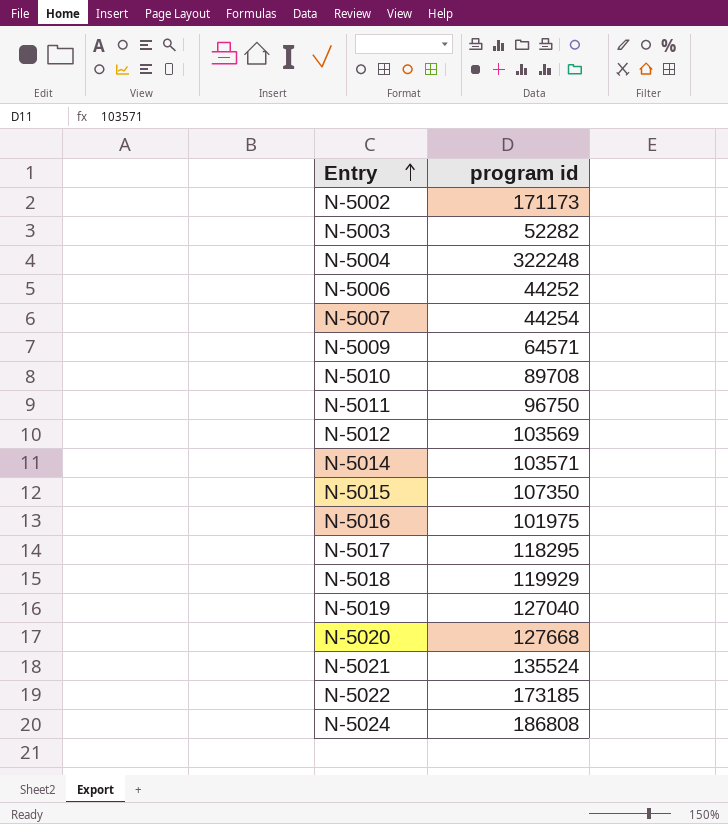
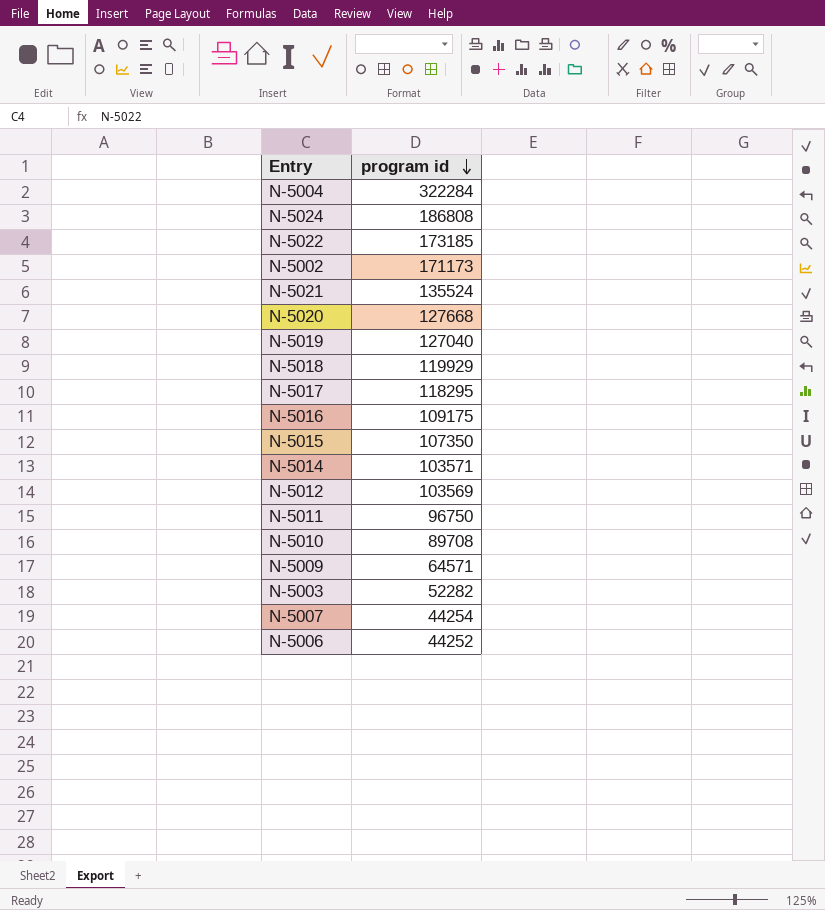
row order: Entry ascending -> program id descending
N-5004 | program id: 322248 -> 322284
N-5016 | program id: 101975 -> 109175

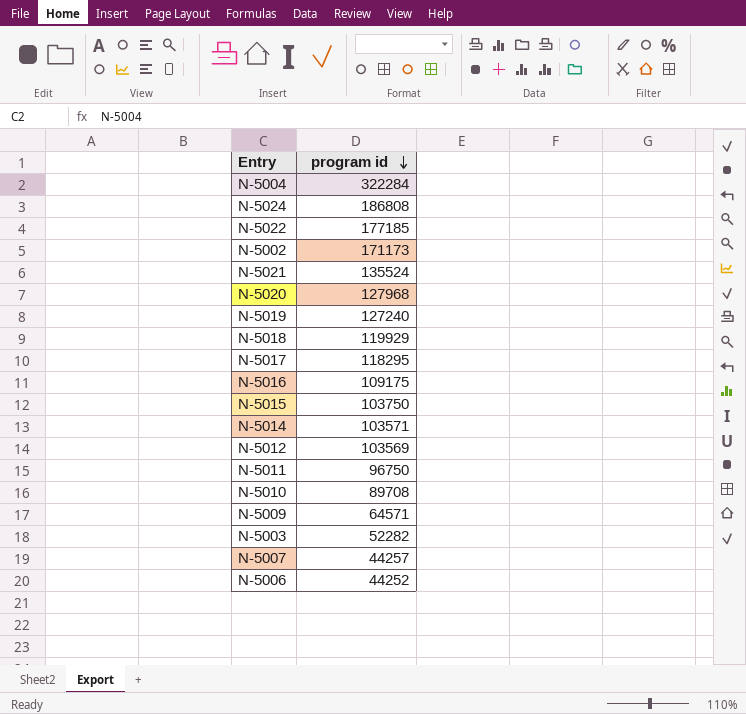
N-5022 | program id: 173185 -> 177185
N-5020 | program id: 127668 -> 127968
N-5019 | program id: 127040 -> 127240
N-5015 | program id: 107350 -> 103750
N-5007 | program id: 44254 -> 44257

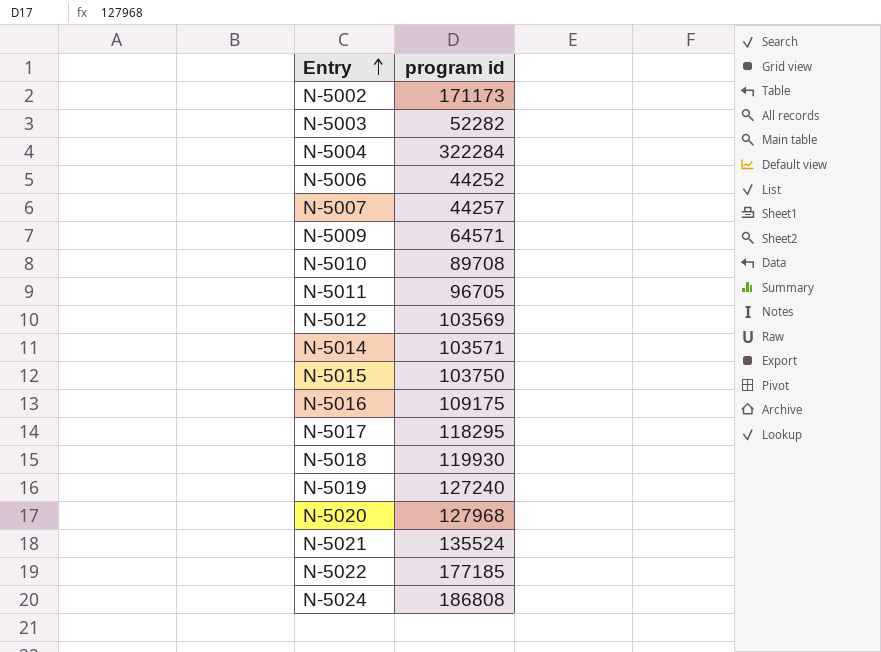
row order: program id descending -> Entry ascending
N-5011 | program id: 96750 -> 96705
N-5018 | program id: 119929 -> 119930

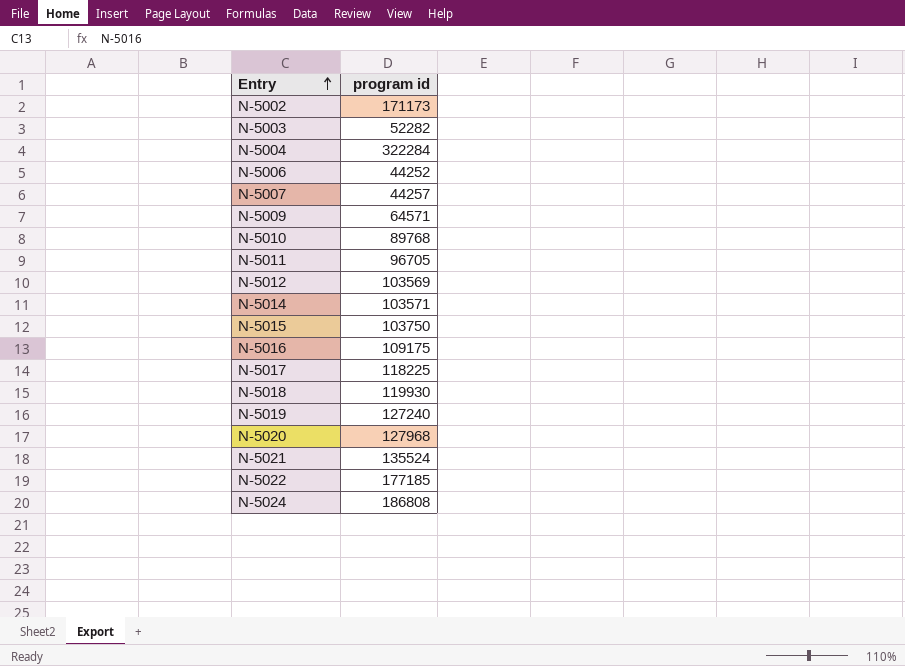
N-5010 | program id: 89708 -> 89768
N-5017 | program id: 118295 -> 118225

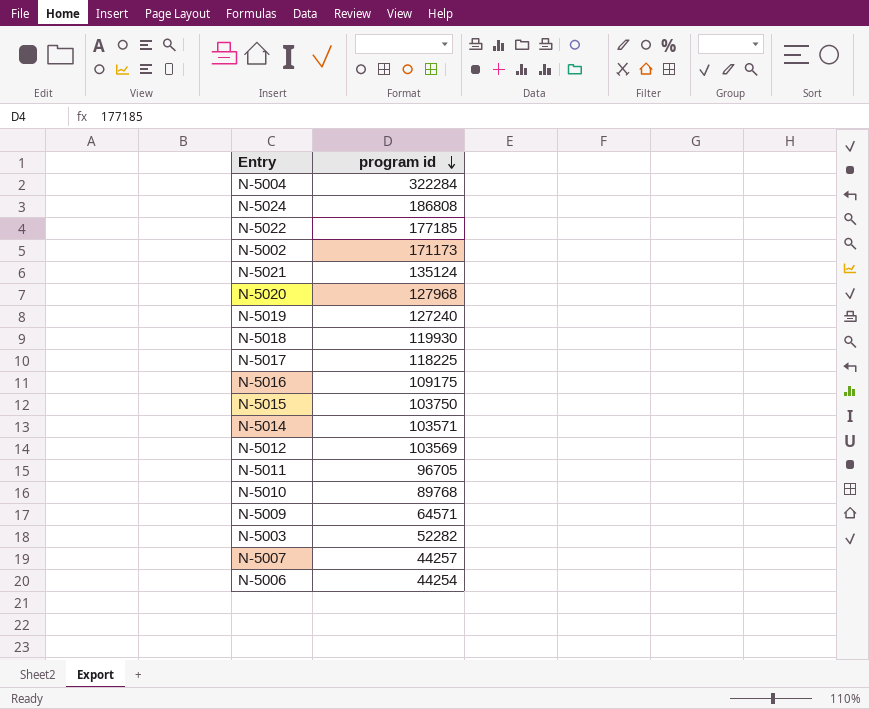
row order: Entry ascending -> program id descending
N-5021 | program id: 135524 -> 135124
N-5006 | program id: 44252 -> 44254

